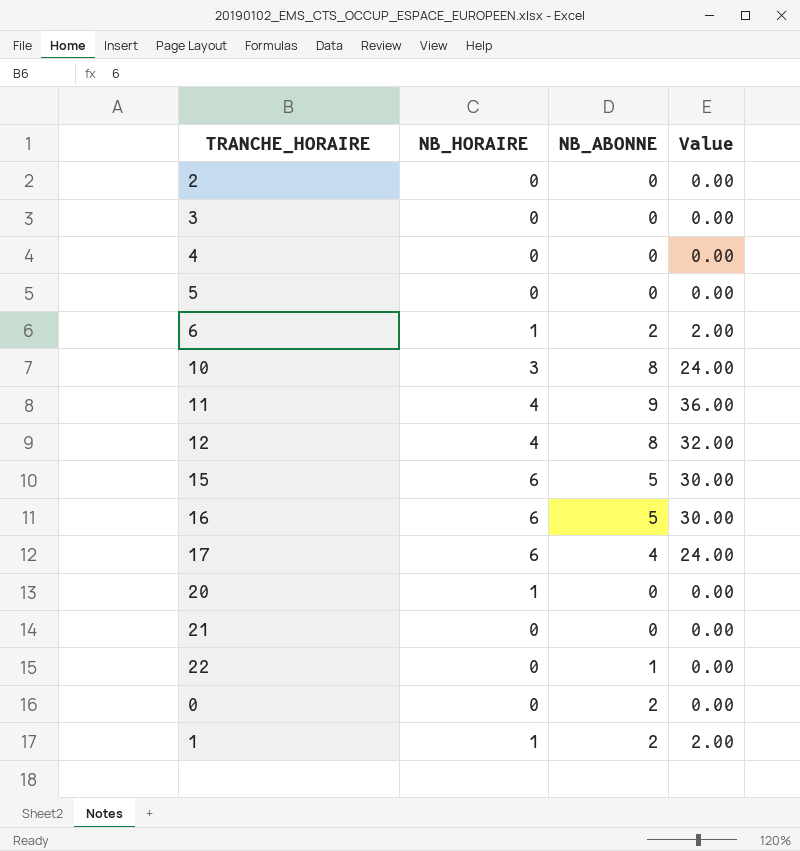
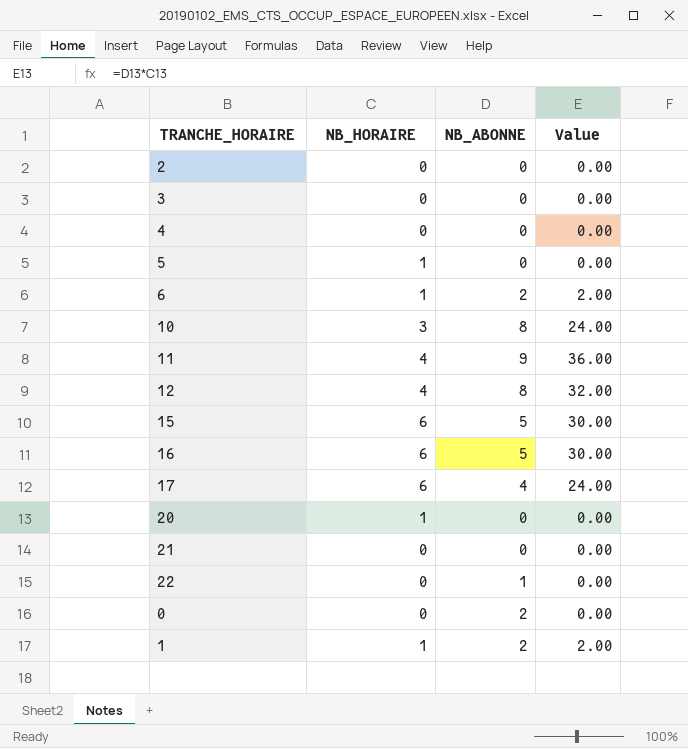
5 | NB_HORAIRE: 0 -> 1

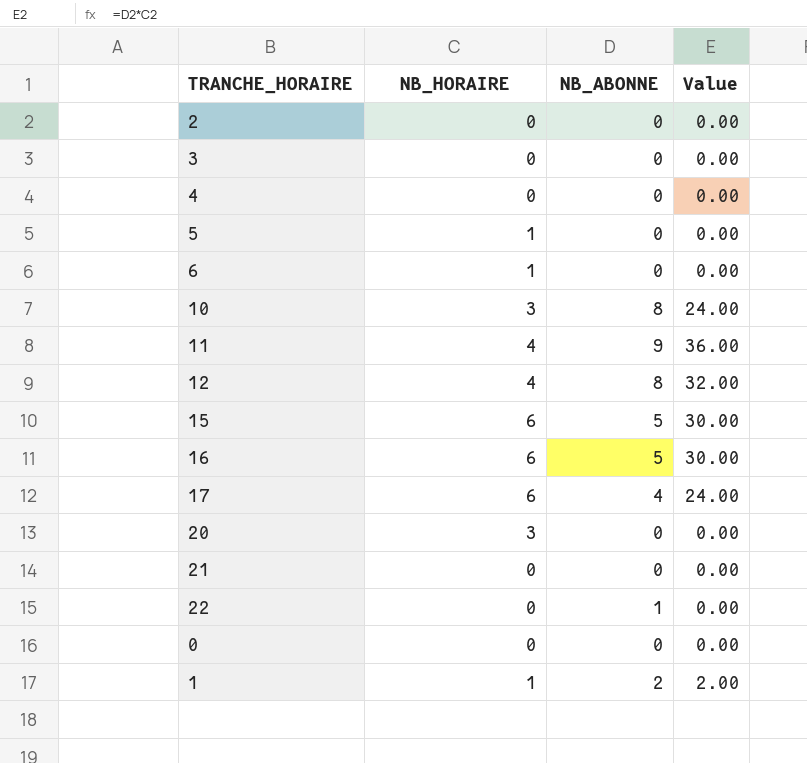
6 | NB_ABONNE: 2 -> 0
6 | Value: 2.00 -> 0.00
20 | NB_HORAIRE: 1 -> 3
0 | NB_ABONNE: 2 -> 0

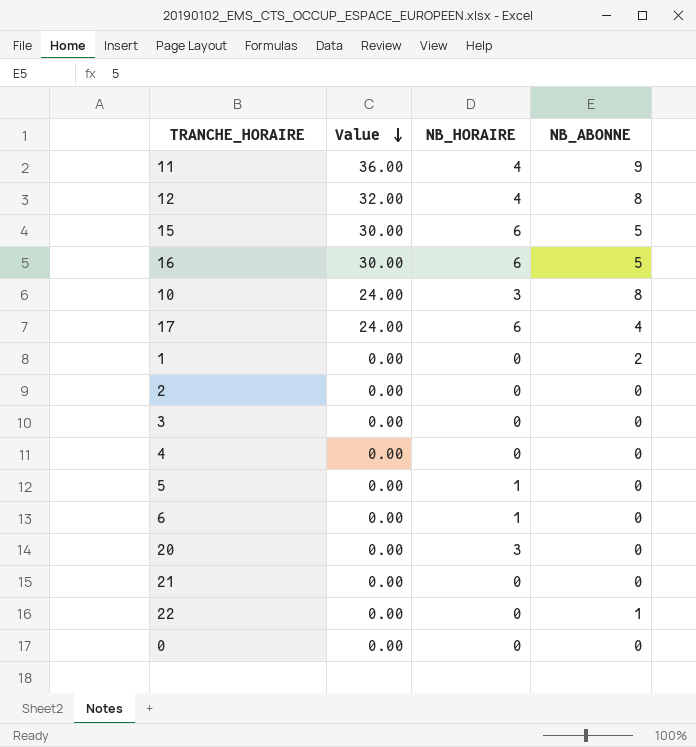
row order: none -> Value descending
column Value | position: 4 -> 2
1 | Value: 2.00 -> 0.00
1 | NB_HORAIRE: 1 -> 0

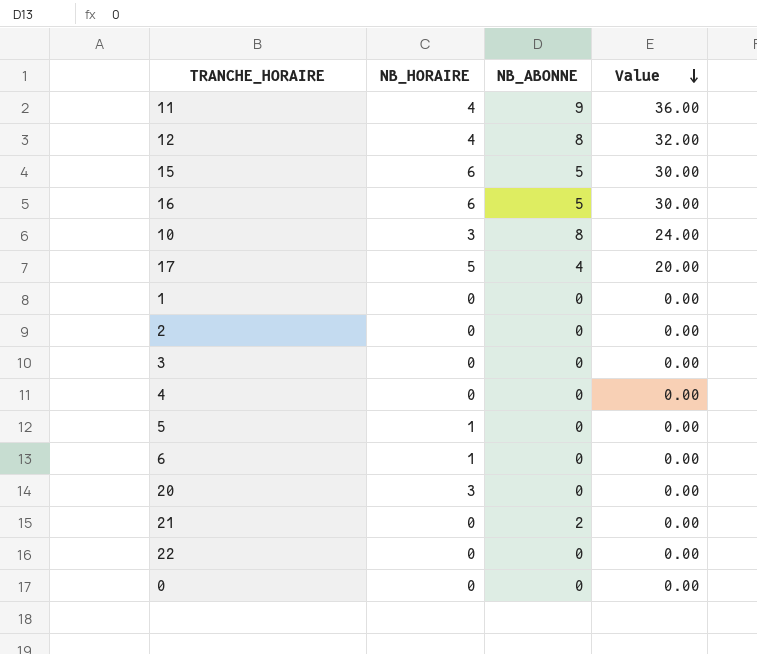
column Value | position: 2 -> 4
17 | NB_HORAIRE: 6 -> 5
17 | Value: 24.00 -> 20.00
1 | NB_ABONNE: 2 -> 0
21 | NB_ABONNE: 0 -> 2
22 | NB_ABONNE: 1 -> 0

